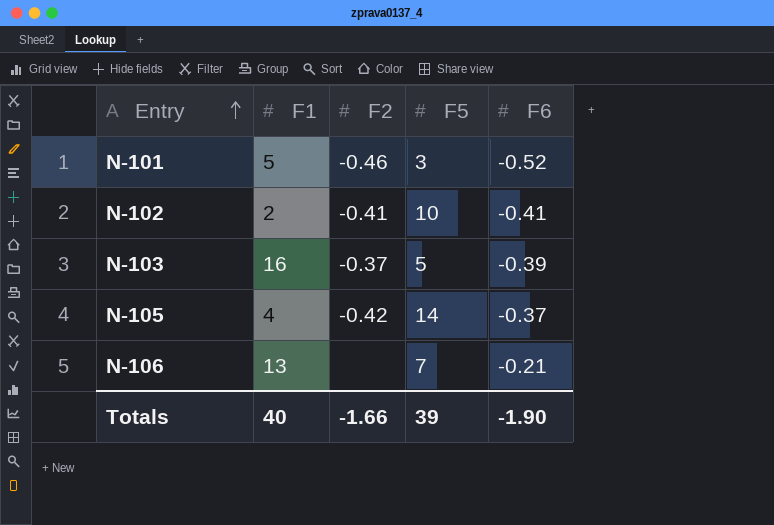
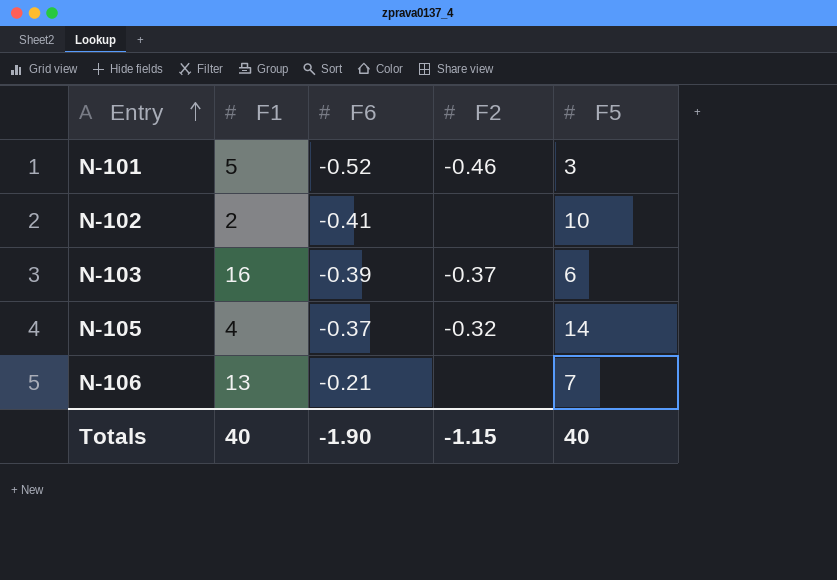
column F6 | position: 5 -> 3
N-102 | F2: -0.41 -> none
N-103 | F5: 5 -> 6
N-105 | F2: -0.42 -> -0.32
Totals | F2: -1.66 -> -1.15
Totals | F5: 39 -> 40

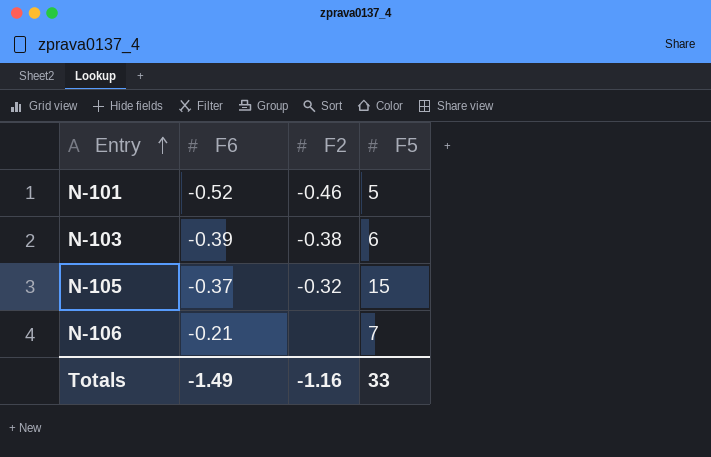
column F1 | position: 2 -> none
row N-102: 2 | -0.41 | none | 10 -> none
N-101 | F5: 3 -> 5
N-103 | F2: -0.37 -> -0.38
N-105 | F5: 14 -> 15
Totals | F6: -1.90 -> -1.49
Totals | F2: -1.15 -> -1.16
Totals | F5: 40 -> 33

